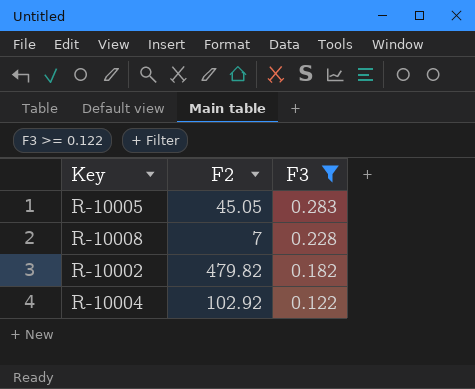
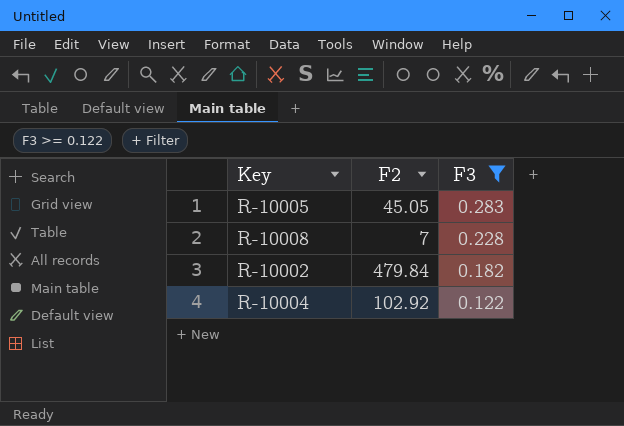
R-10002 | F2: 479.82 -> 479.84

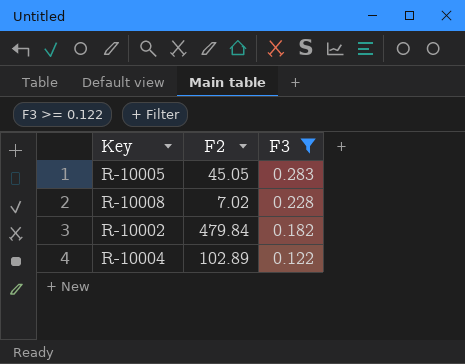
R-10008 | F2: 7 -> 7.02
R-10004 | F2: 102.92 -> 102.89

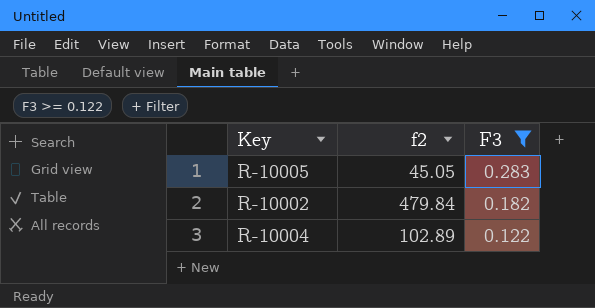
column name: F2 -> f2
row R-10008: 7.02 | 0.228 -> none

